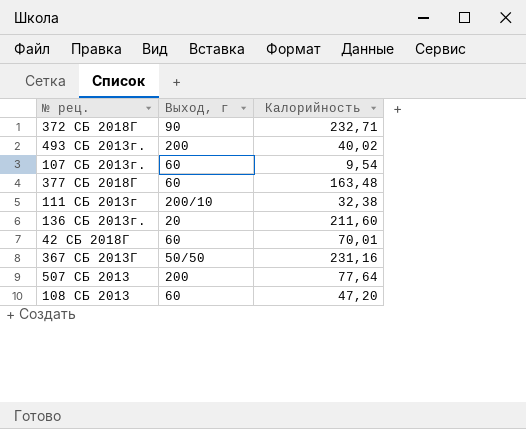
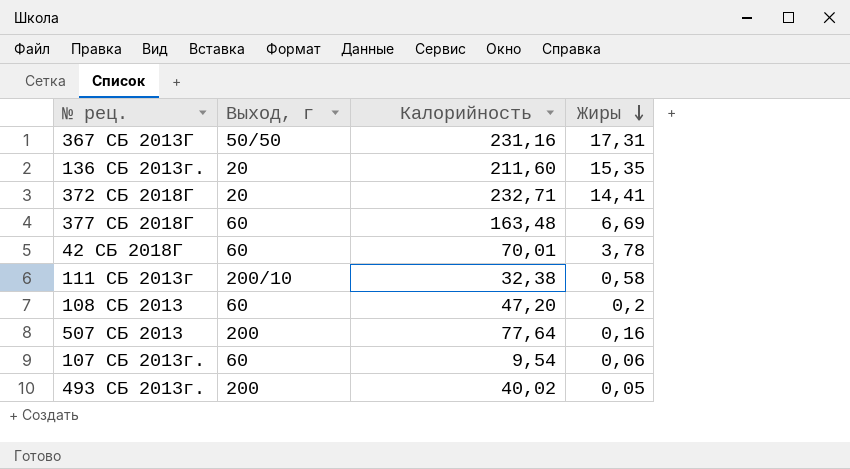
row order: none -> Жиры descending
column Жиры | position: none -> 4
372 СБ 2018Г | Выход, г: 90 -> 20

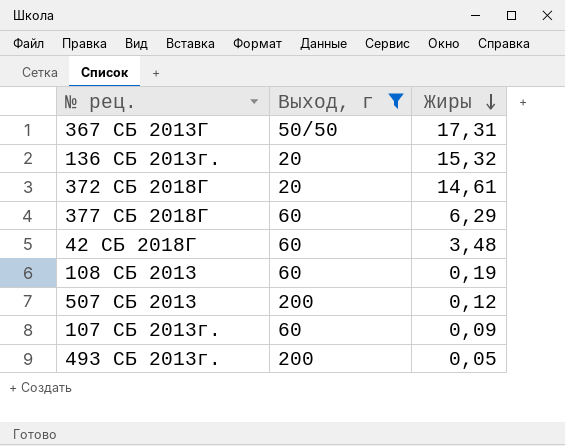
filter: none -> Выход, г != 200/10
column Калорийность | position: 3 -> none
136 СБ 2013г. | Жиры: 15,35 -> 15,32
372 СБ 2018Г | Жиры: 14,41 -> 14,61
377 СБ 2018Г | Жиры: 6,69 -> 6,29
42 СБ 2018Г | Жиры: 3,78 -> 3,48
108 СБ 2013 | Жиры: 0,2 -> 0,19
507 СБ 2013 | Жиры: 0,16 -> 0,12
107 СБ 2013г. | Жиры: 0,06 -> 0,09

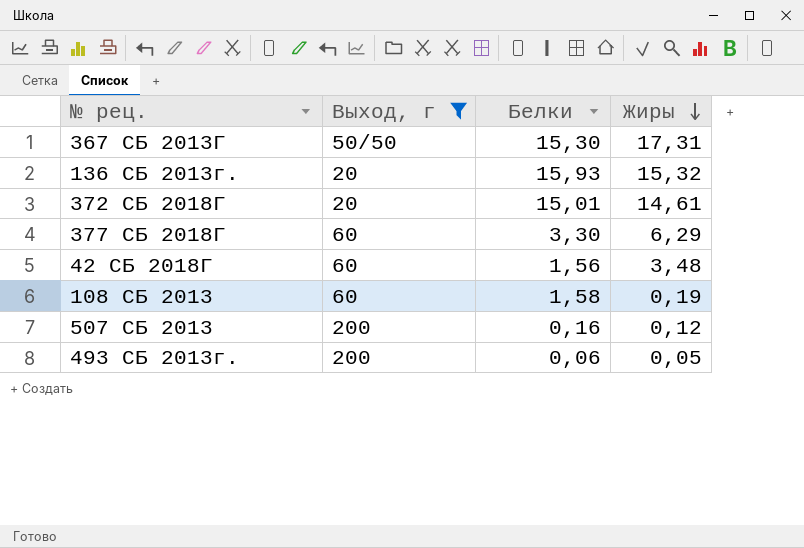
column Белки | position: none -> 3
row 107 СБ 2013г.: 60 | 0,09 -> none

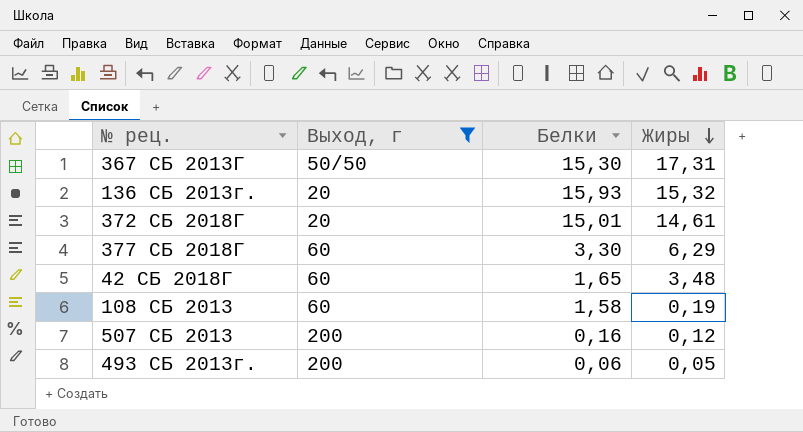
42 СБ 2018Г | Белки: 1,56 -> 1,65

